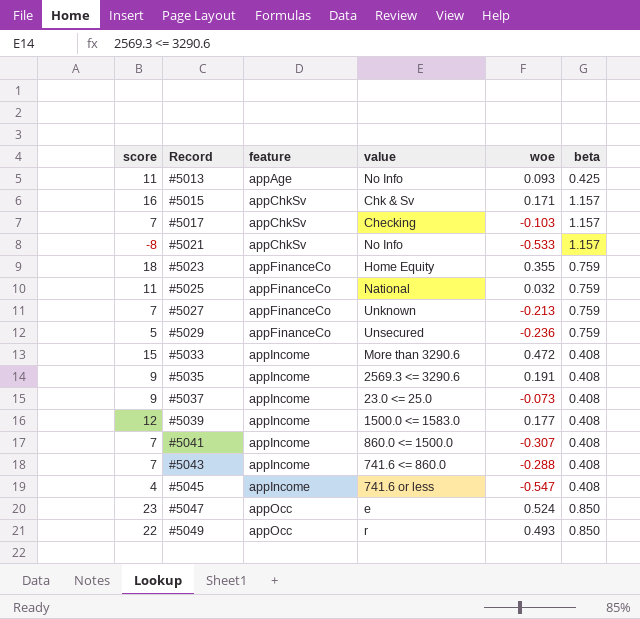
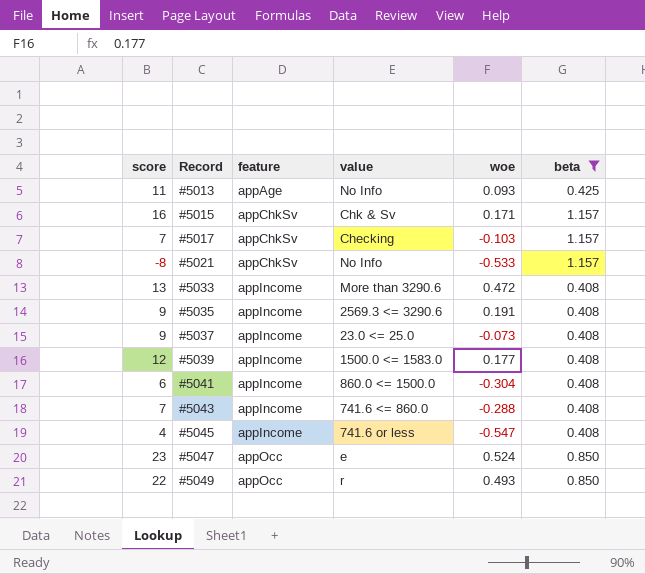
filter: none -> beta != 0.759
#5033 | score: 15 -> 13
#5041 | score: 7 -> 6
#5041 | woe: -0.307 -> -0.304

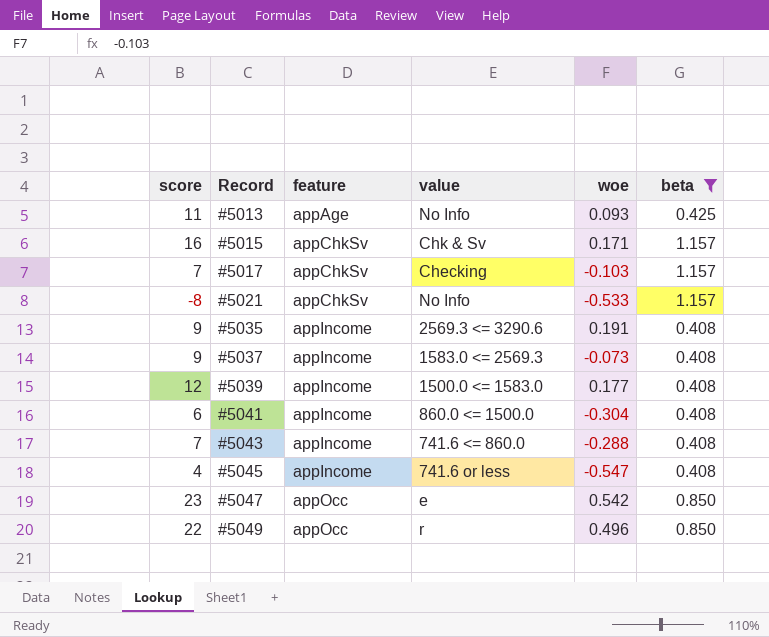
row #5033: 13 | appIncome | More than 3290.6 | 0.472 | 0.408 -> none
#5037 | value: 23.0 <= 25.0 -> 1583.0 <= 2569.3
#5047 | woe: 0.524 -> 0.542
#5049 | woe: 0.493 -> 0.496

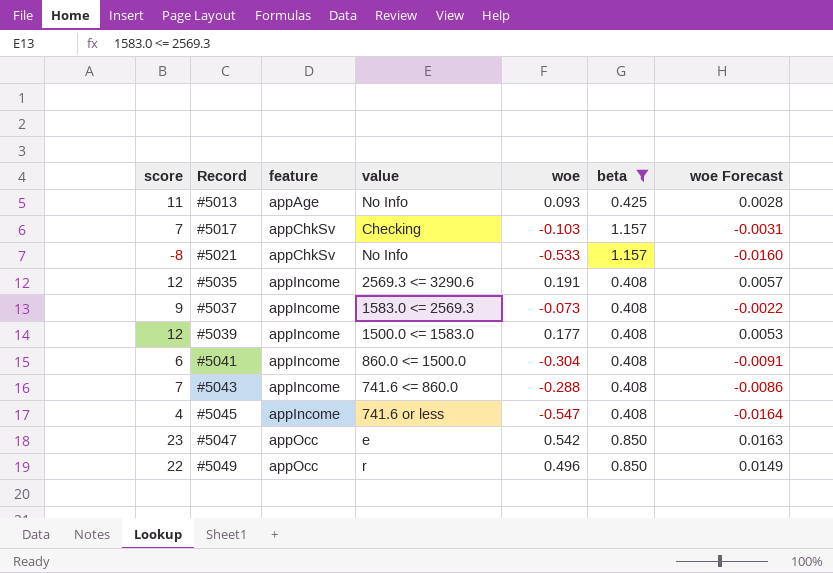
column woe Forecast | formula: none -> [woe] * 0.03
row #5015: 16 | appChkSv | Chk & Sv | 0.171 | 1.157 -> none
#5035 | score: 9 -> 12

